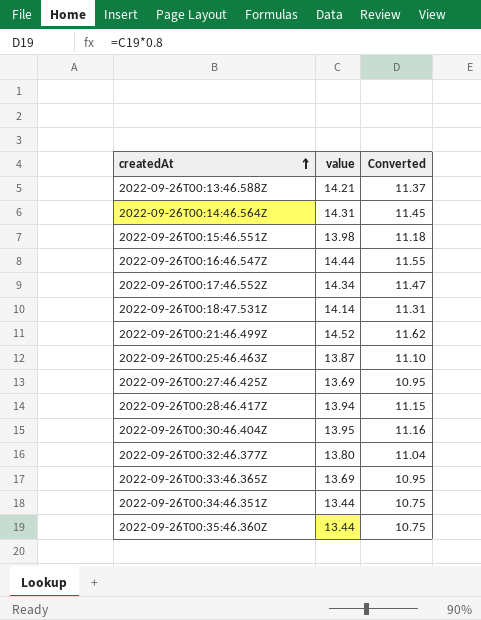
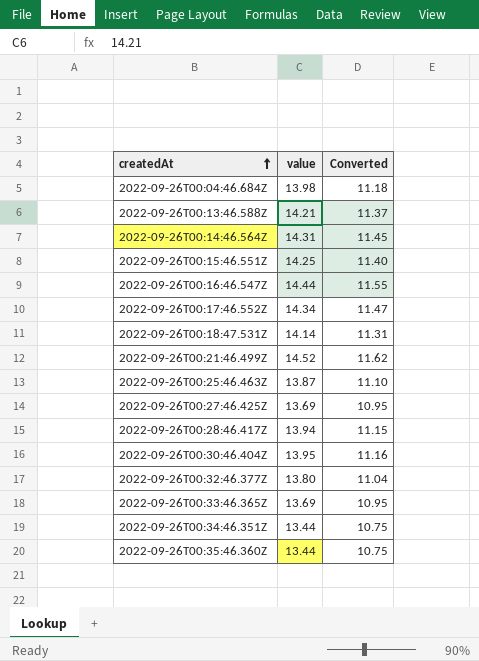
row 2022-09-26T00:04:46.684Z: none -> 13.98 | 11.18
2022-09-26T00:15:46.551Z | value: 13.98 -> 14.25
2022-09-26T00:15:46.551Z | Converted: 11.18 -> 11.40

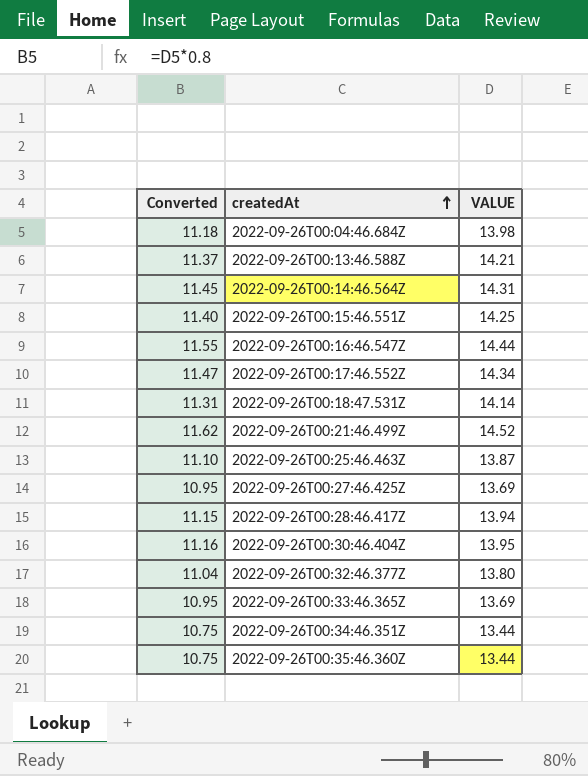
column Converted | position: 3 -> 1
column name: value -> VALUE

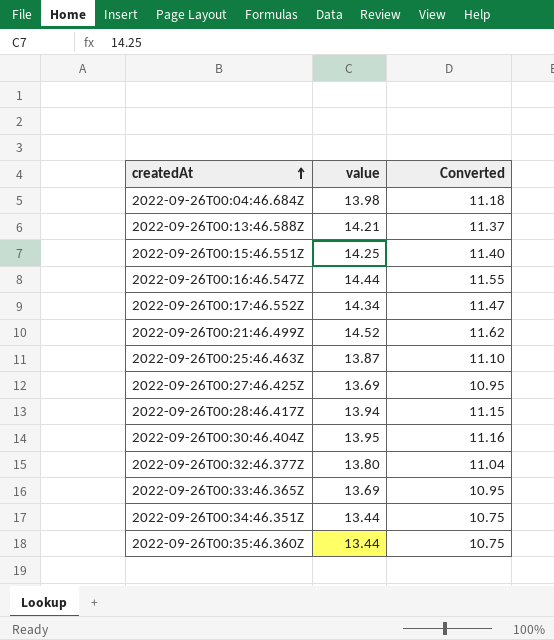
column name: VALUE -> value
column Converted | position: 1 -> 3
row 2022-09-26T00:14:46.564Z: 11.45 | 14.31 -> none
row 2022-09-26T00:18:47.531Z: 11.31 | 14.14 -> none

